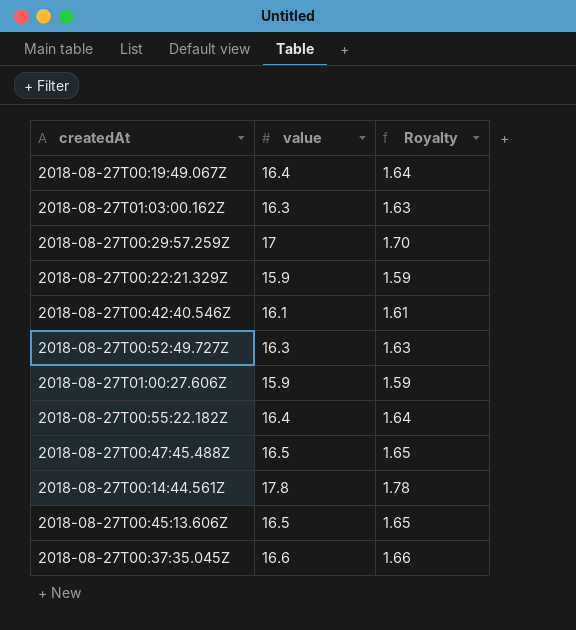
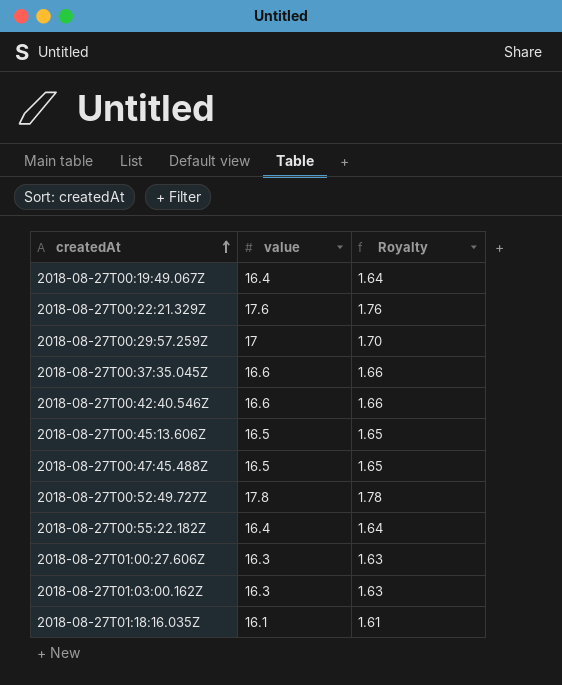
row order: none -> createdAt ascending
row 2018-08-27T00:14:44.561Z: 17.8 | 1.78 -> none
2018-08-27T00:22:21.329Z | value: 15.9 -> 17.6
2018-08-27T00:22:21.329Z | Royalty: 1.59 -> 1.76
2018-08-27T00:42:40.546Z | value: 16.1 -> 16.6
2018-08-27T00:42:40.546Z | Royalty: 1.61 -> 1.66
2018-08-27T00:52:49.727Z | value: 16.3 -> 17.8
2018-08-27T00:52:49.727Z | Royalty: 1.63 -> 1.78
2018-08-27T01:00:27.606Z | value: 15.9 -> 16.3
2018-08-27T01:00:27.606Z | Royalty: 1.59 -> 1.63
row 2018-08-27T01:18:16.035Z: none -> 16.1 | 1.61

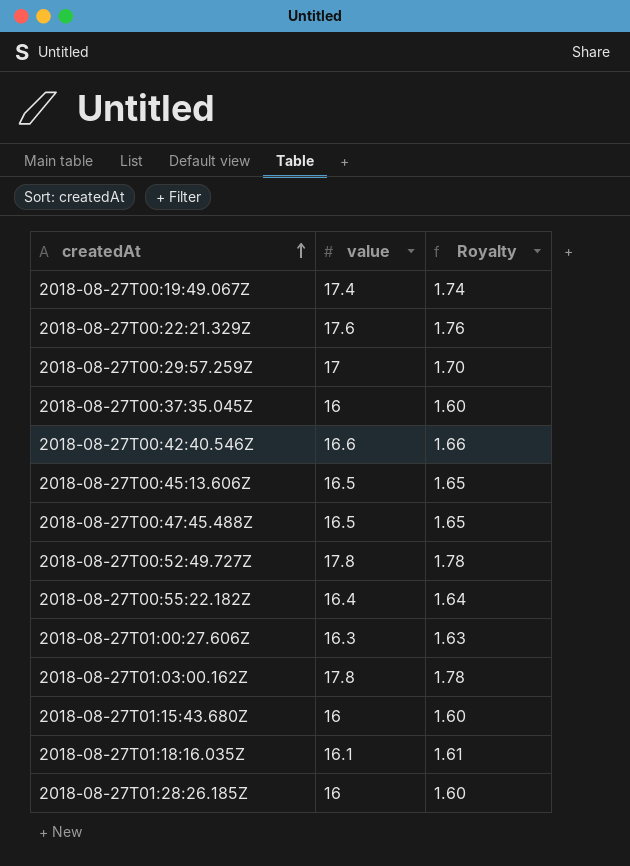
2018-08-27T00:19:49.067Z | value: 16.4 -> 17.4
2018-08-27T00:19:49.067Z | Royalty: 1.64 -> 1.74
2018-08-27T00:37:35.045Z | value: 16.6 -> 16
2018-08-27T00:37:35.045Z | Royalty: 1.66 -> 1.60
2018-08-27T01:03:00.162Z | value: 16.3 -> 17.8
2018-08-27T01:03:00.162Z | Royalty: 1.63 -> 1.78
row 2018-08-27T01:15:43.680Z: none -> 16 | 1.60
row 2018-08-27T01:28:26.185Z: none -> 16 | 1.60

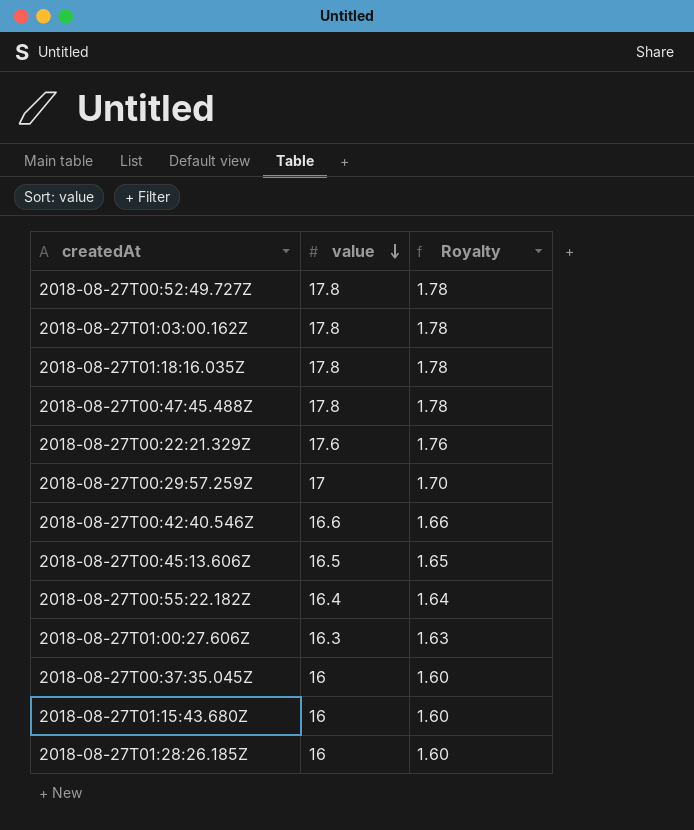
row order: createdAt ascending -> value descending
row 2018-08-27T00:19:49.067Z: 17.4 | 1.74 -> none
2018-08-27T01:18:16.035Z | value: 16.1 -> 17.8
2018-08-27T01:18:16.035Z | Royalty: 1.61 -> 1.78
2018-08-27T00:47:45.488Z | value: 16.5 -> 17.8
2018-08-27T00:47:45.488Z | Royalty: 1.65 -> 1.78

